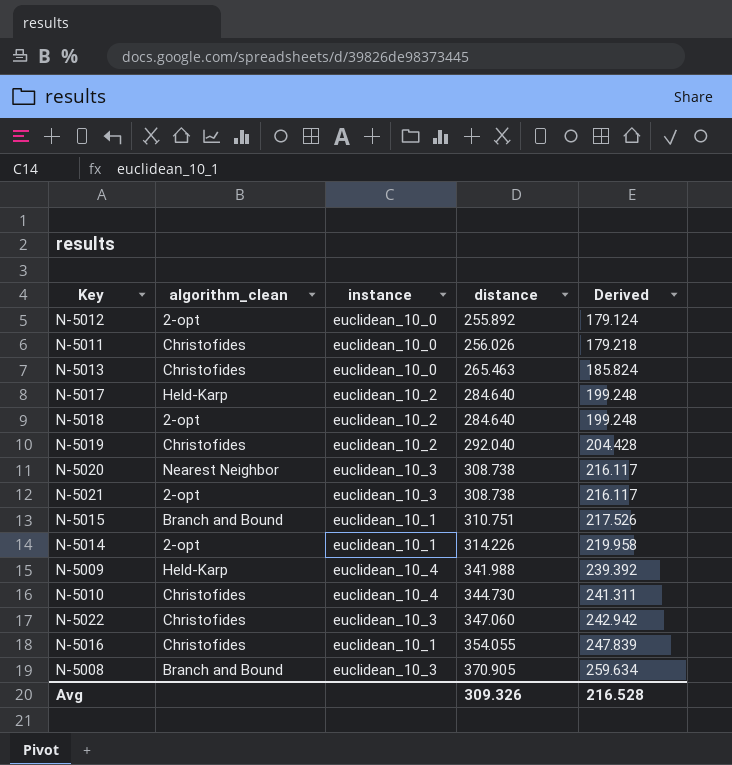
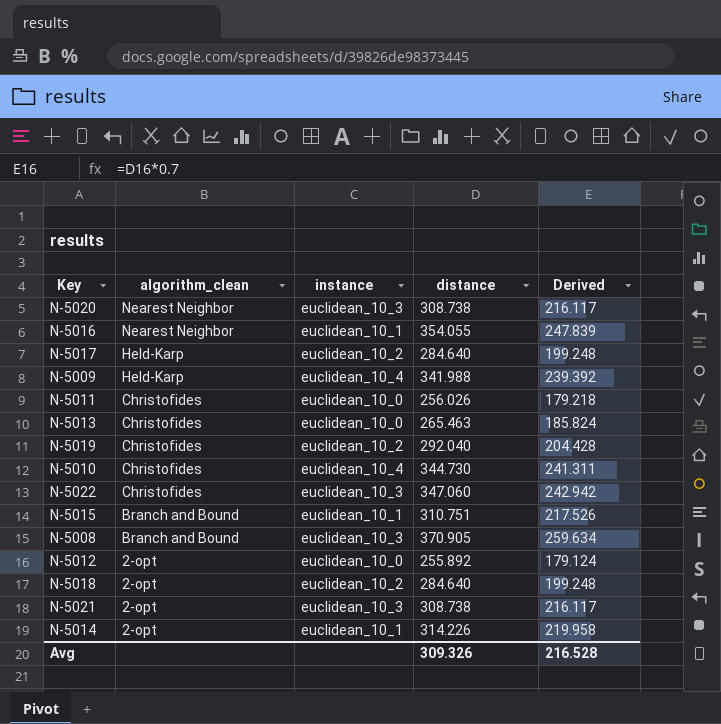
row order: distance ascending -> algorithm_clean descending
N-5016 | algorithm_clean: Christofides -> Nearest Neighbor

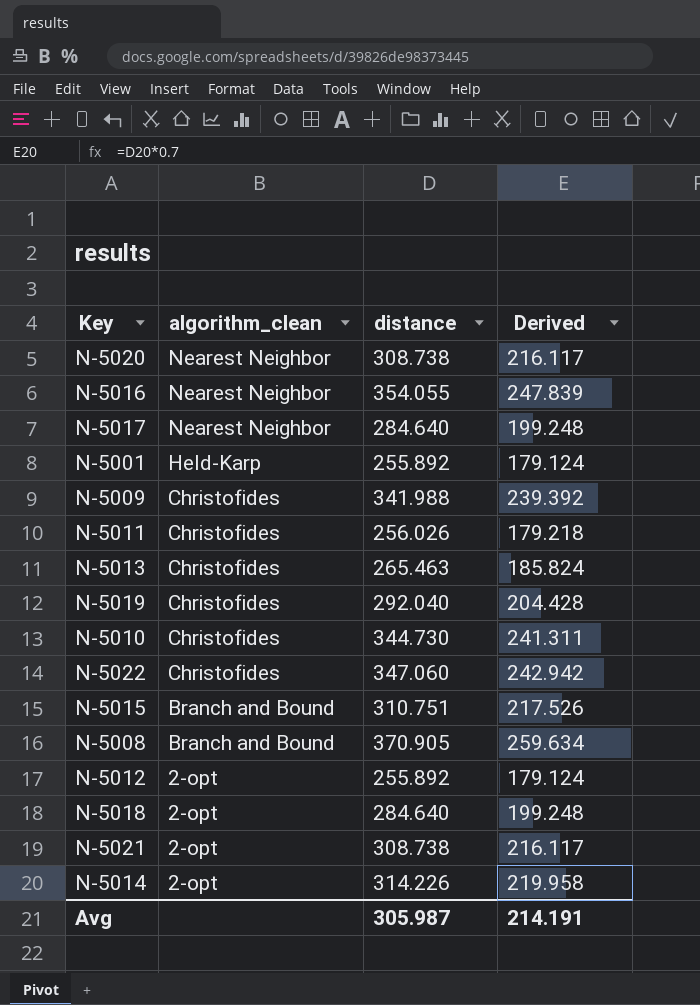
column instance | position: 3 -> none
N-5017 | algorithm_clean: Held-Karp -> Nearest Neighbor
row N-5001: none -> Held-Karp | 255.892 | 179.124
N-5009 | algorithm_clean: Held-Karp -> Christofides
Avg | distance: 309.326 -> 305.987
Avg | Derived: 216.528 -> 214.191

